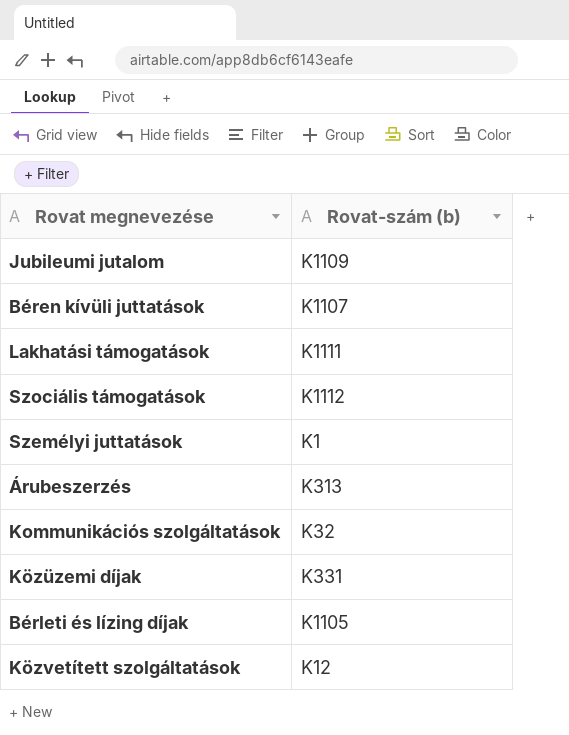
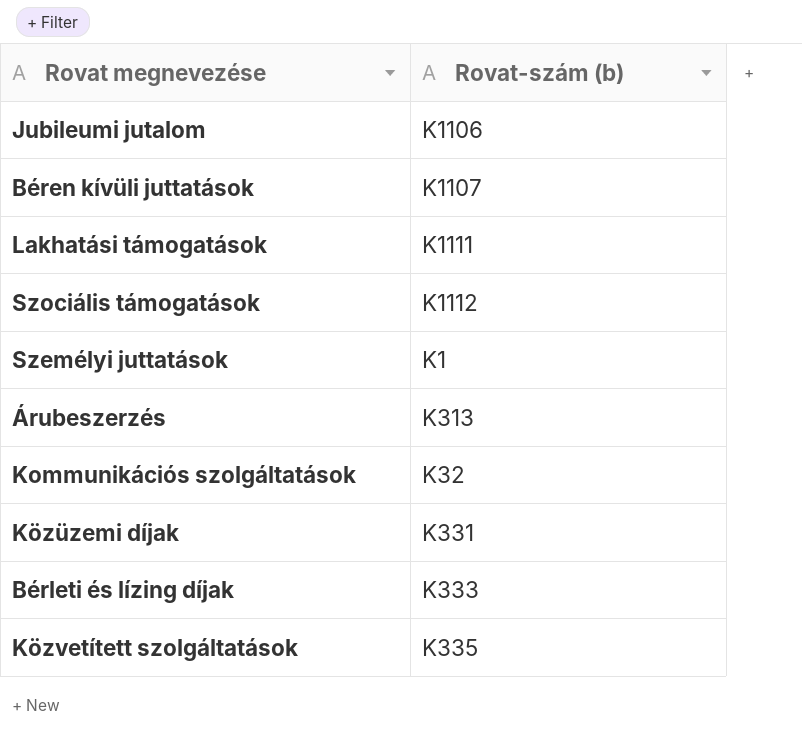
Jubileumi jutalom | Rovat-szám (b): K1109 -> K1106
Bérleti és lízing díjak | Rovat-szám (b): K1105 -> K333
Közvetített szolgáltatások | Rovat-szám (b): K12 -> K335

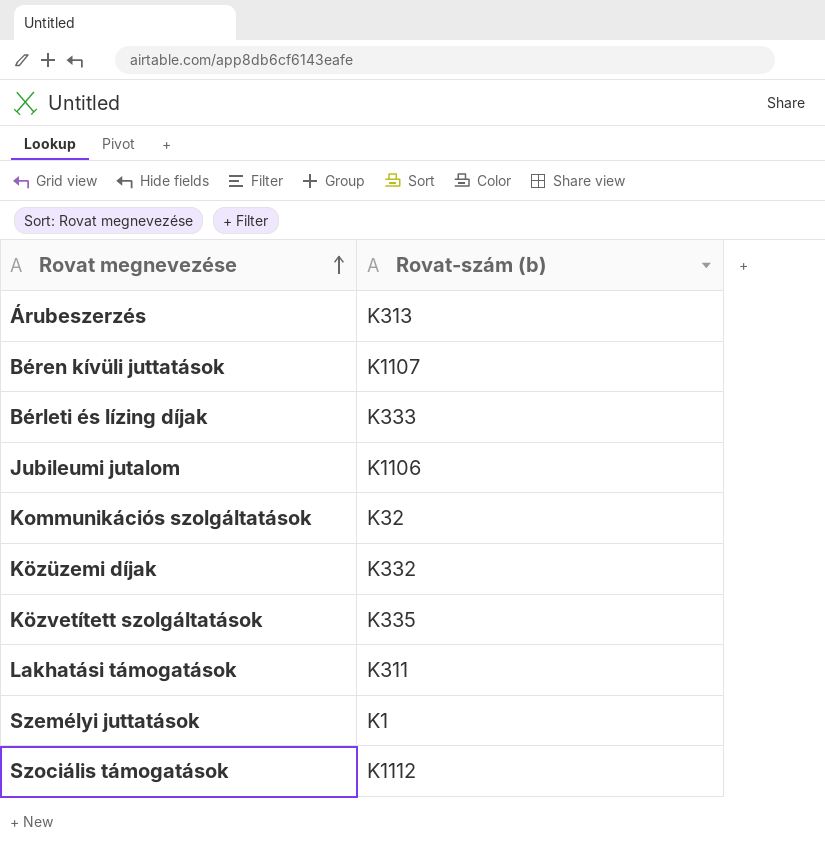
row order: none -> Rovat megnevezése ascending
Közüzemi díjak | Rovat-szám (b): K331 -> K332
Lakhatási támogatások | Rovat-szám (b): K1111 -> K311

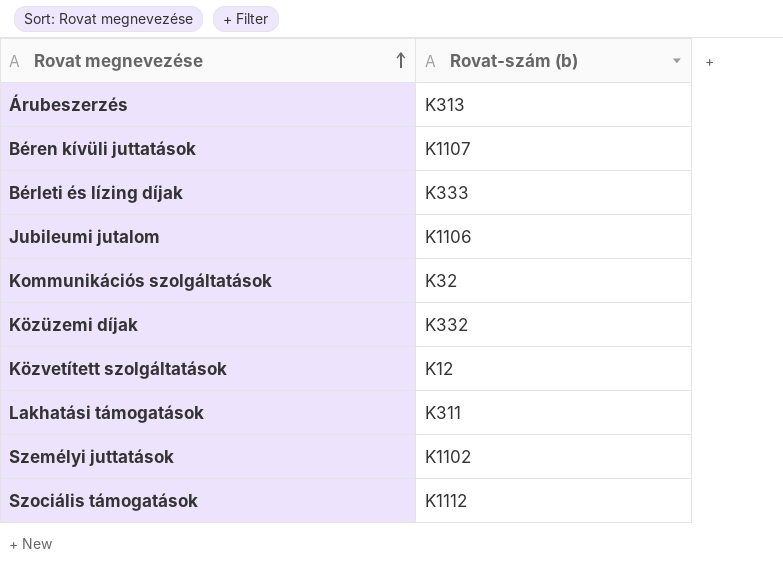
Közvetített szolgáltatások | Rovat-szám (b): K335 -> K12
Személyi juttatások | Rovat-szám (b): K1 -> K1102

